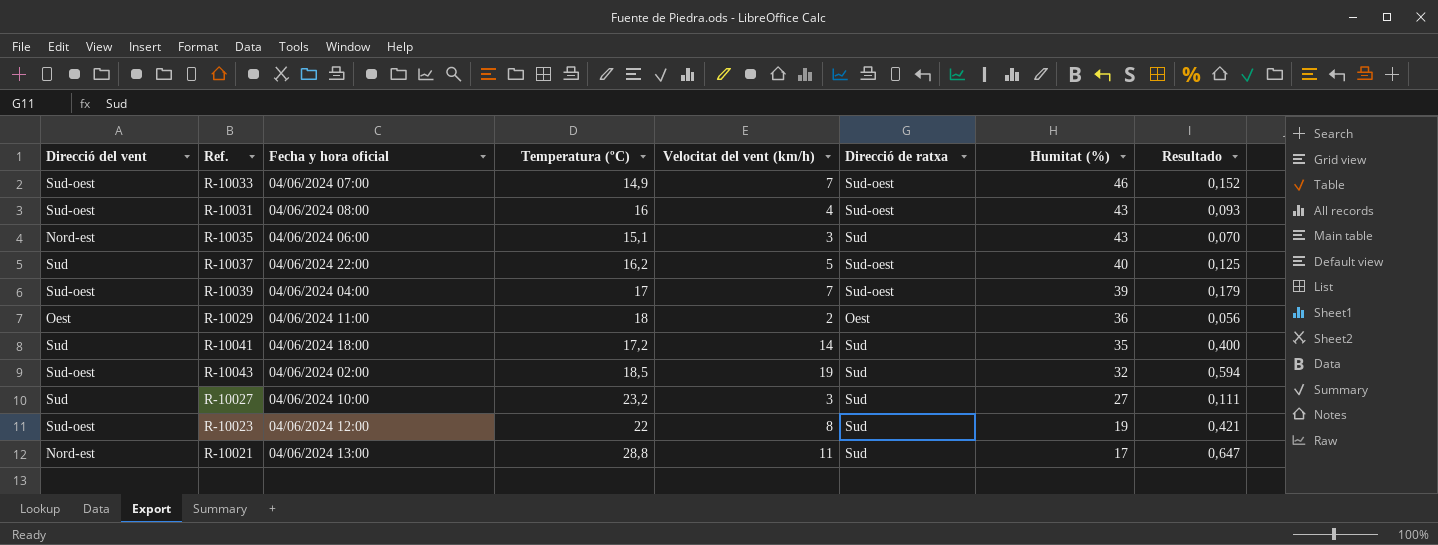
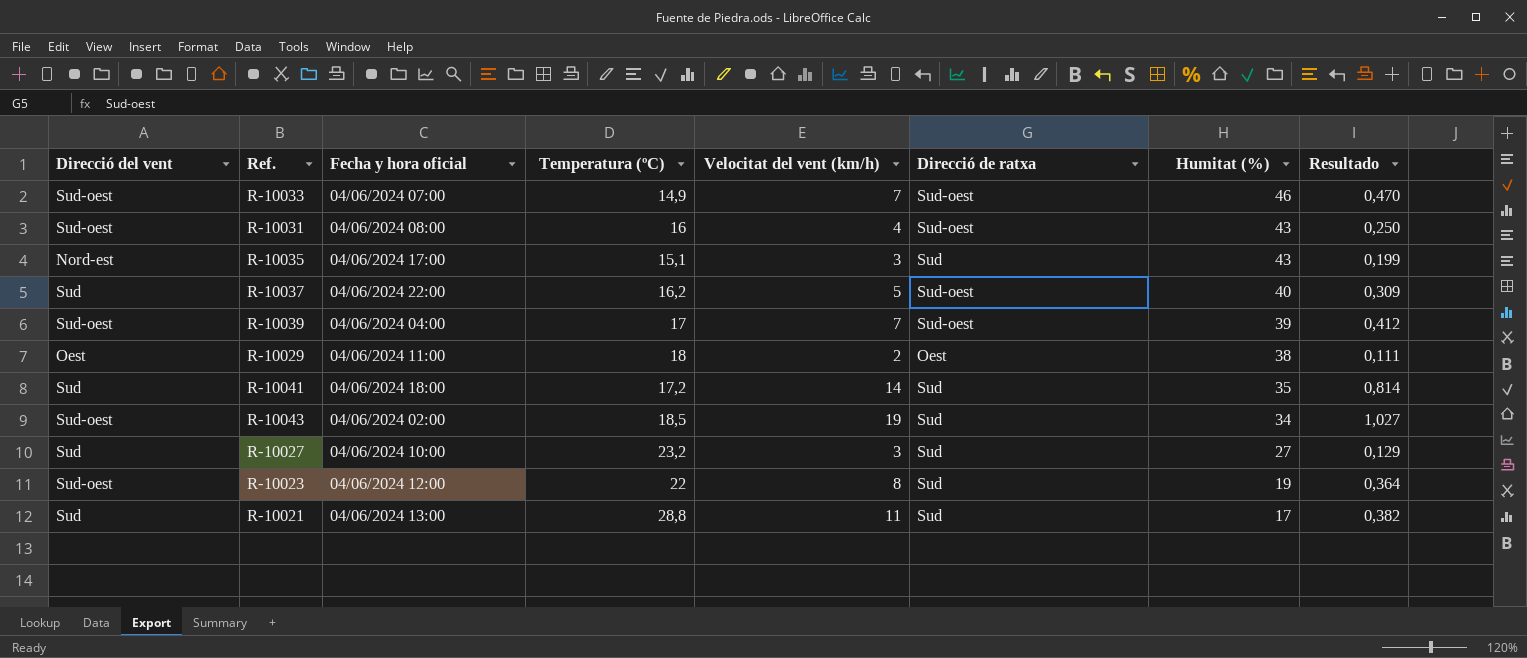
column Resultado | formula: [Velocitat del vent (km/h)] / [Humitat (%)] -> [Velocitat del vent (km/h)] / [Temperatura (ºC)]
R-10035 | Fecha y hora oficial: 04/06/2024 06:00 -> 04/06/2024 17:00
R-10029 | Humitat (%): 36 -> 38
R-10043 | Humitat (%): 32 -> 34
R-10021 | Direcció del vent: Nord-est -> Sud

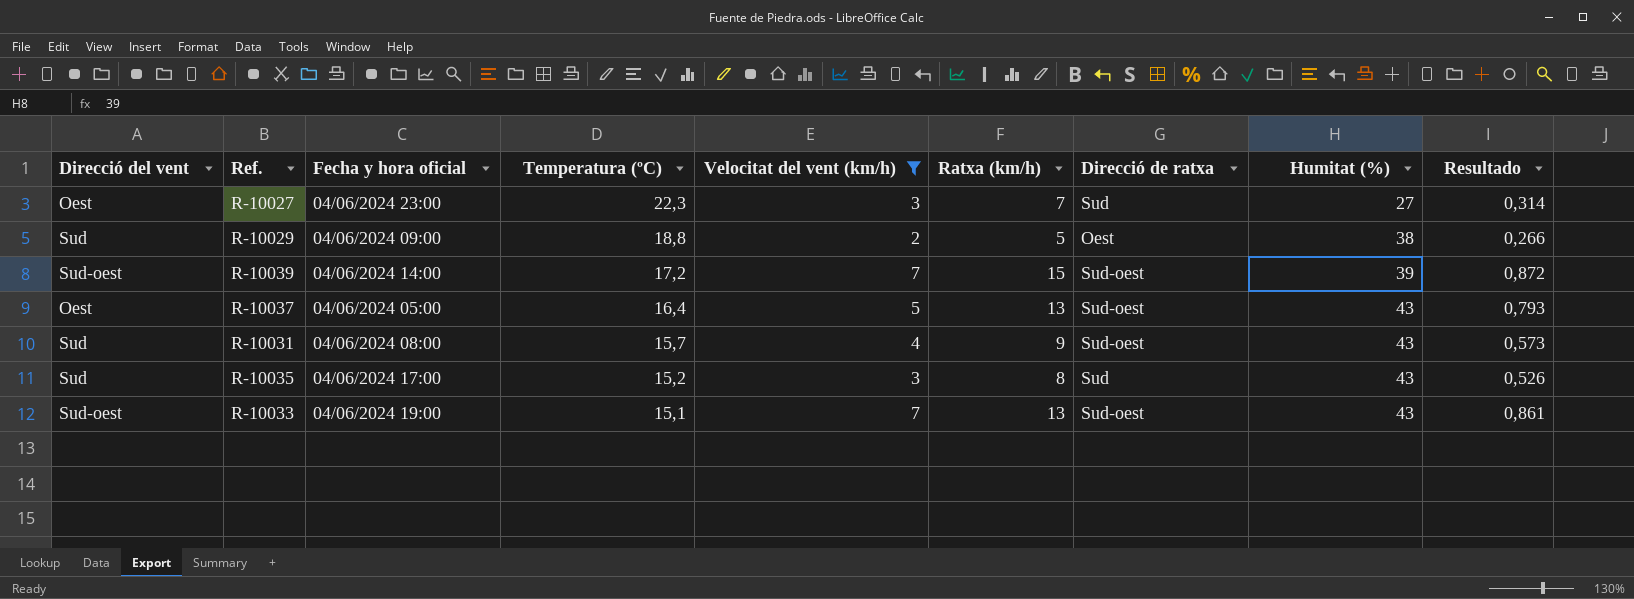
filter: none -> Velocitat del vent (km/h) <= 7
row order: Humitat (%) descending -> Temperatura (ºC) descending
column Ratxa (km/h) | position: none -> 6
column Resultado | formula: [Velocitat del vent (km/h)] / [Temperatura (ºC)] -> [Ratxa (km/h)] / [Temperatura (ºC)]
R-10027 | Direcció del vent: Sud -> Oest
R-10027 | Fecha y hora oficial: 04/06/2024 10:00 -> 04/06/2024 23:00
R-10027 | Temperatura (ºC): 23,2 -> 22,3
R-10029 | Direcció del vent: Oest -> Sud
R-10029 | Fecha y hora oficial: 04/06/2024 11:00 -> 04/06/2024 09:00
R-10029 | Temperatura (ºC): 18 -> 18,8
R-10039 | Fecha y hora oficial: 04/06/2024 04:00 -> 04/06/2024 14:00
R-10039 | Temperatura (ºC): 17 -> 17,2
R-10037 | Direcció del vent: Sud -> Oest
R-10037 | Fecha y hora oficial: 04/06/2024 22:00 -> 04/06/2024 05:00
R-10037 | Temperatura (ºC): 16,2 -> 16,4
R-10037 | Humitat (%): 40 -> 43
R-10031 | Direcció del vent: Sud-oest -> Sud
R-10031 | Temperatura (ºC): 16 -> 15,7
R-10035 | Direcció del vent: Nord-est -> Sud
R-10035 | Temperatura (ºC): 15,1 -> 15,2
R-10033 | Fecha y hora oficial: 04/06/2024 07:00 -> 04/06/2024 19:00
R-10033 | Temperatura (ºC): 14,9 -> 15,1
R-10033 | Humitat (%): 46 -> 43

